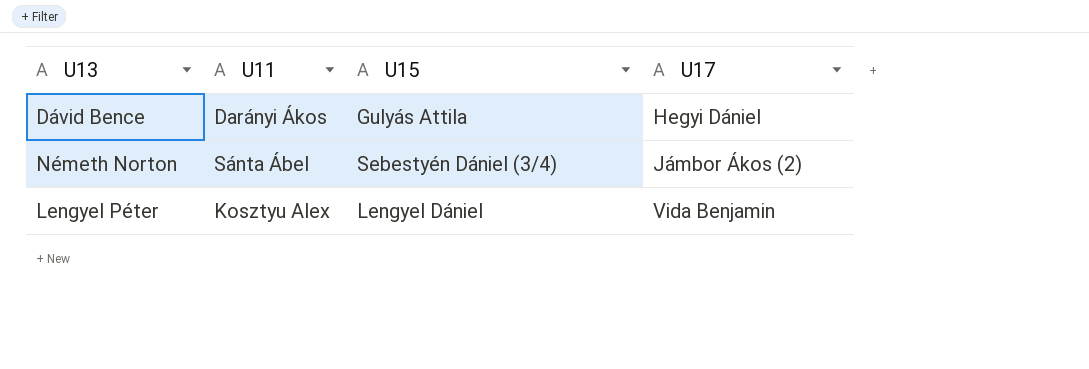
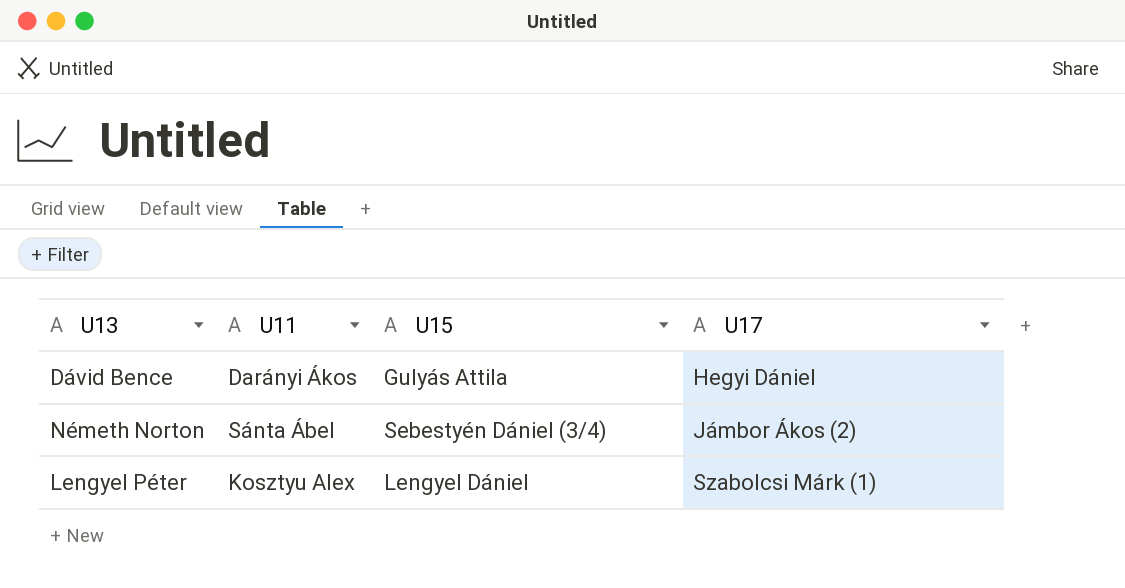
Lengyel Péter | U17: Vida Benjamin -> Szabolcsi Márk (1)

